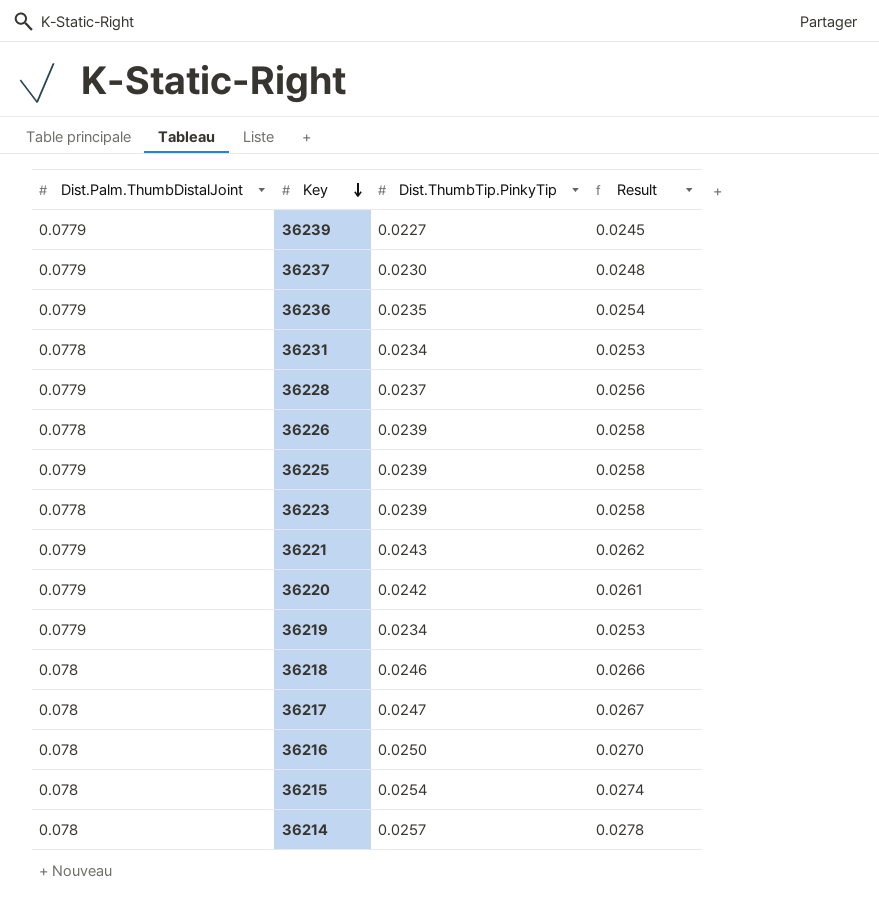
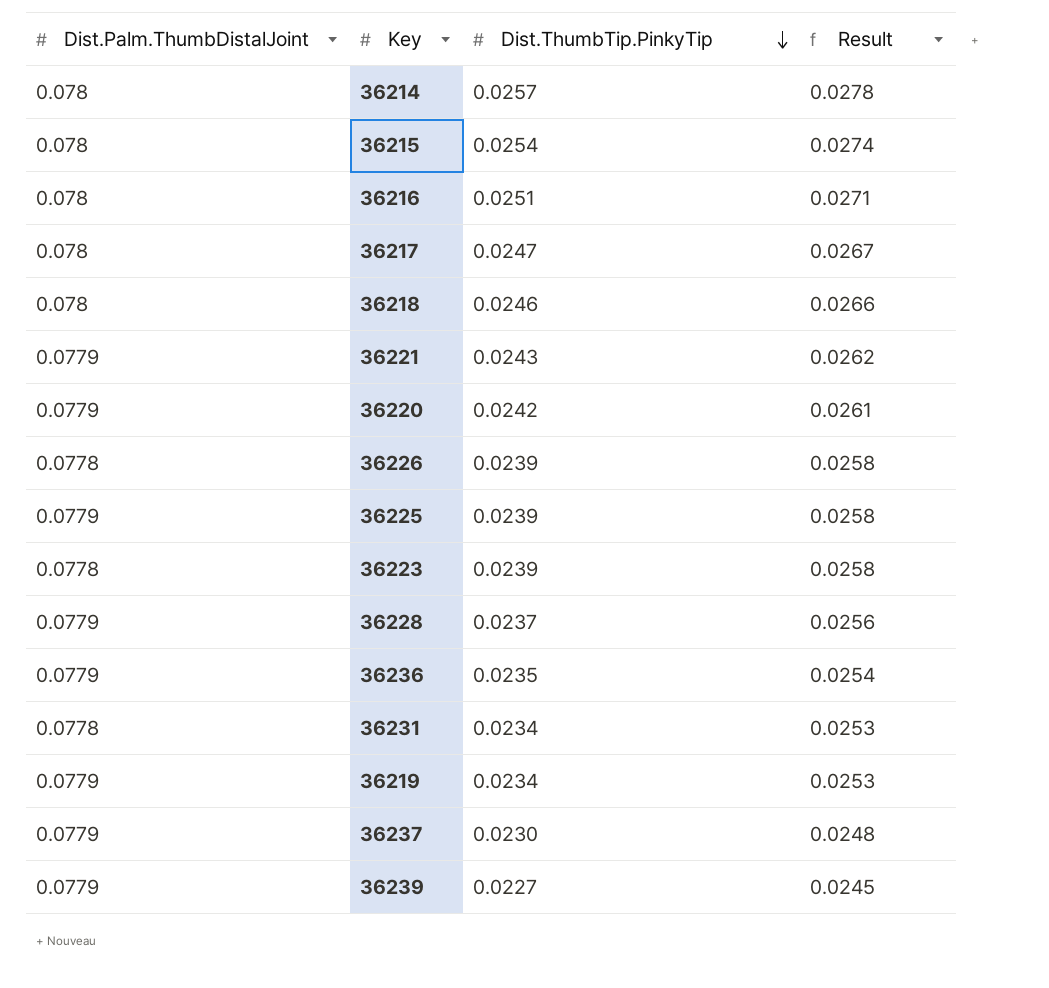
row order: Key descending -> Dist.ThumbTip.PinkyTip descending
36216 | Dist.ThumbTip.PinkyTip: 0.0250 -> 0.0251
36216 | Result: 0.0270 -> 0.0271

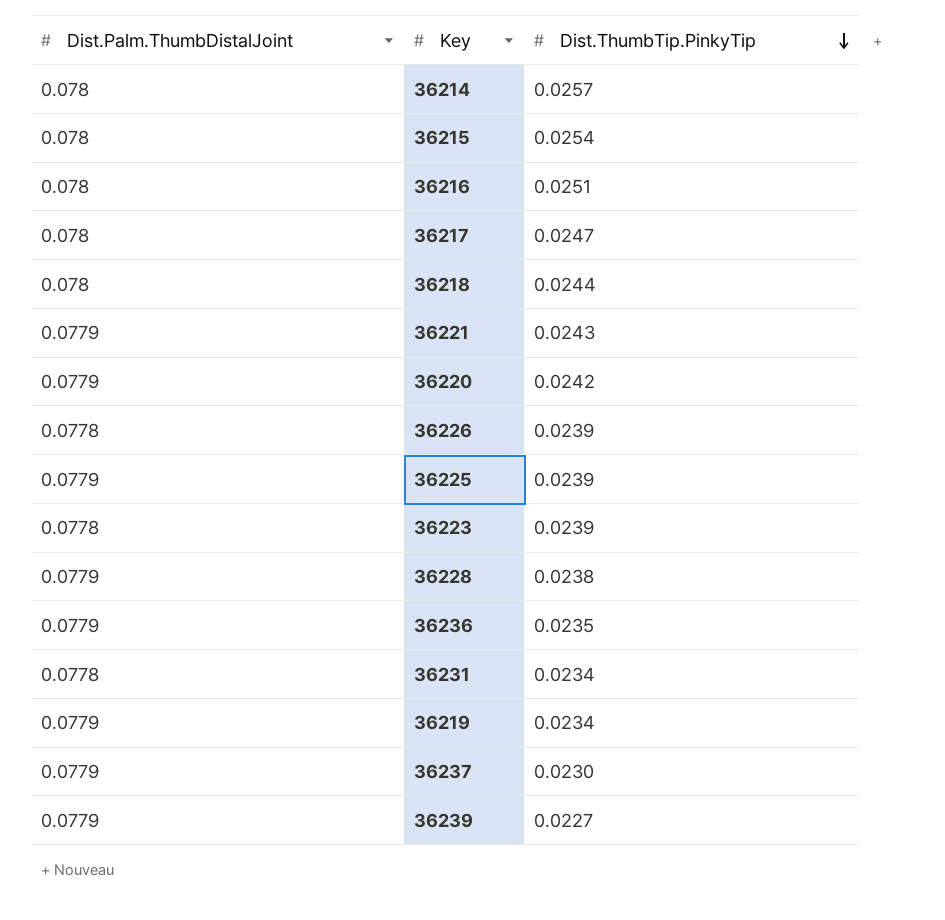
column Result | formula: [Dist.ThumbTip.PinkyTip] * 1.08 -> none
36218 | Dist.ThumbTip.PinkyTip: 0.0246 -> 0.0244
36228 | Dist.ThumbTip.PinkyTip: 0.0237 -> 0.0238

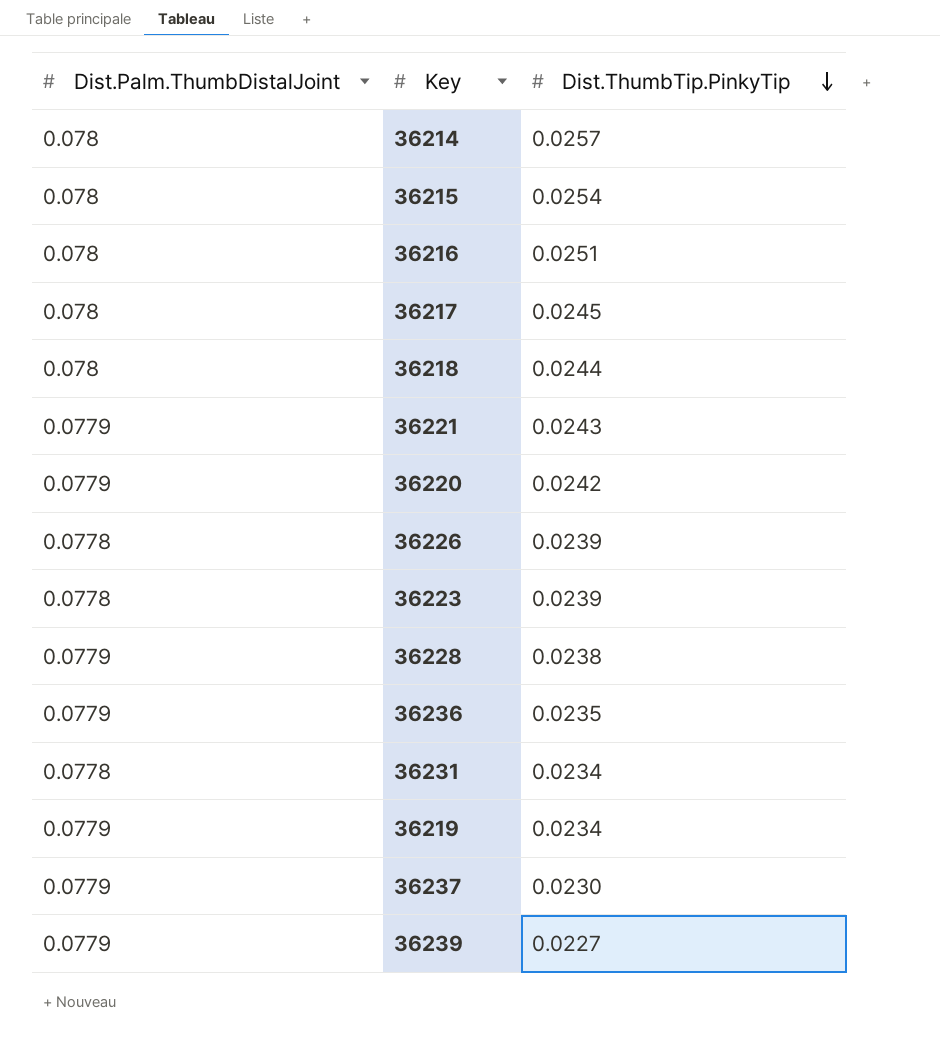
row 36225: 0.0779 | 0.0239 -> none
36217 | Dist.ThumbTip.PinkyTip: 0.0247 -> 0.0245

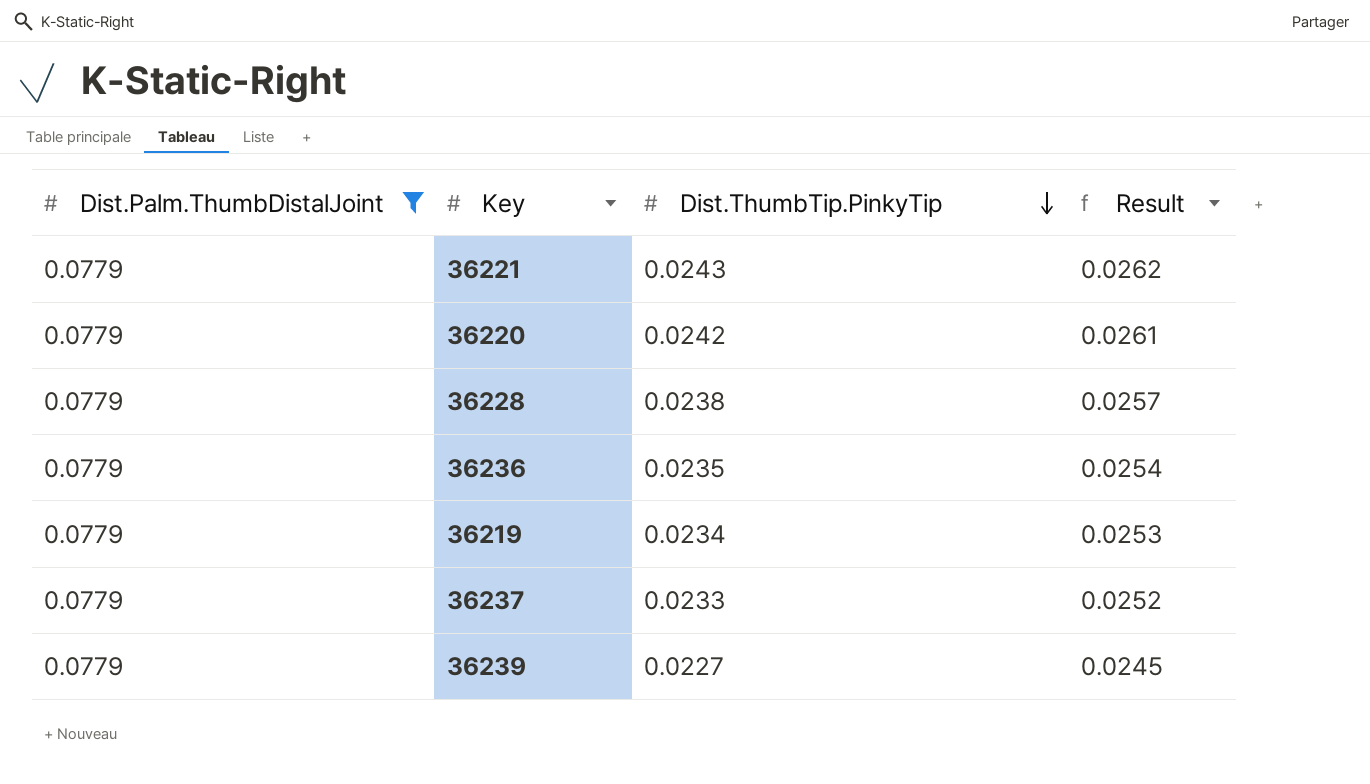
filter: none -> Dist.Palm.ThumbDistalJoint = 0.0779
column Result | formula: none -> [Dist.ThumbTip.PinkyTip] * 1.08
36237 | Dist.ThumbTip.PinkyTip: 0.0230 -> 0.0233

